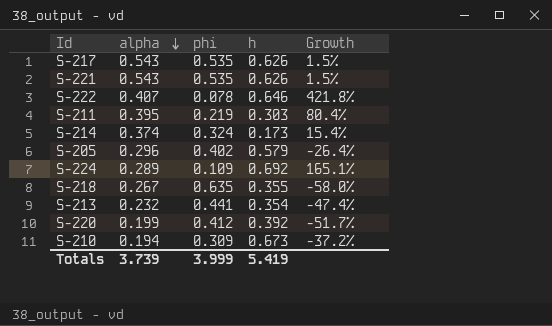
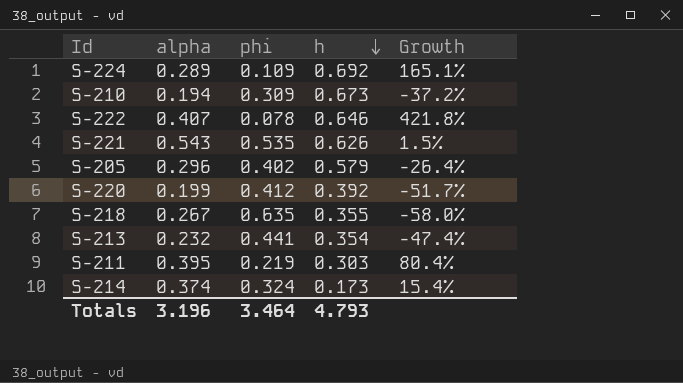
row order: alpha descending -> h descending
row S-217: 0.543 | 0.535 | 0.626 | 1.5% -> none
Totals | alpha: 3.739 -> 3.196
Totals | phi: 3.999 -> 3.464
Totals | h: 5.419 -> 4.793

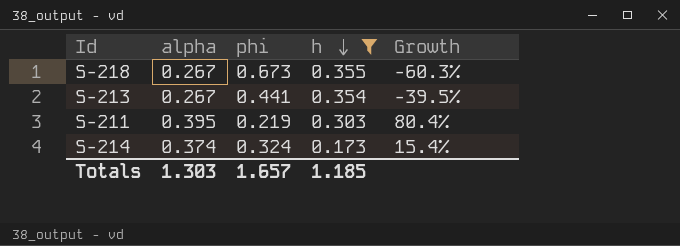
filter: none -> h <= 0.355
S-218 | phi: 0.635 -> 0.673
S-218 | Growth: -58.0% -> -60.3%
S-213 | alpha: 0.232 -> 0.267
S-213 | Growth: -47.4% -> -39.5%
Totals | alpha: 3.196 -> 1.303
Totals | phi: 3.464 -> 1.657
Totals | h: 4.793 -> 1.185

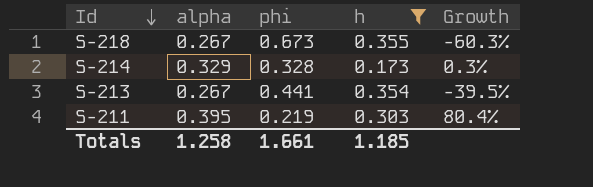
row order: h descending -> Id descending
S-214 | alpha: 0.374 -> 0.329
S-214 | phi: 0.324 -> 0.328
S-214 | Growth: 15.4% -> 0.3%
Totals | alpha: 1.303 -> 1.258
Totals | phi: 1.657 -> 1.661

